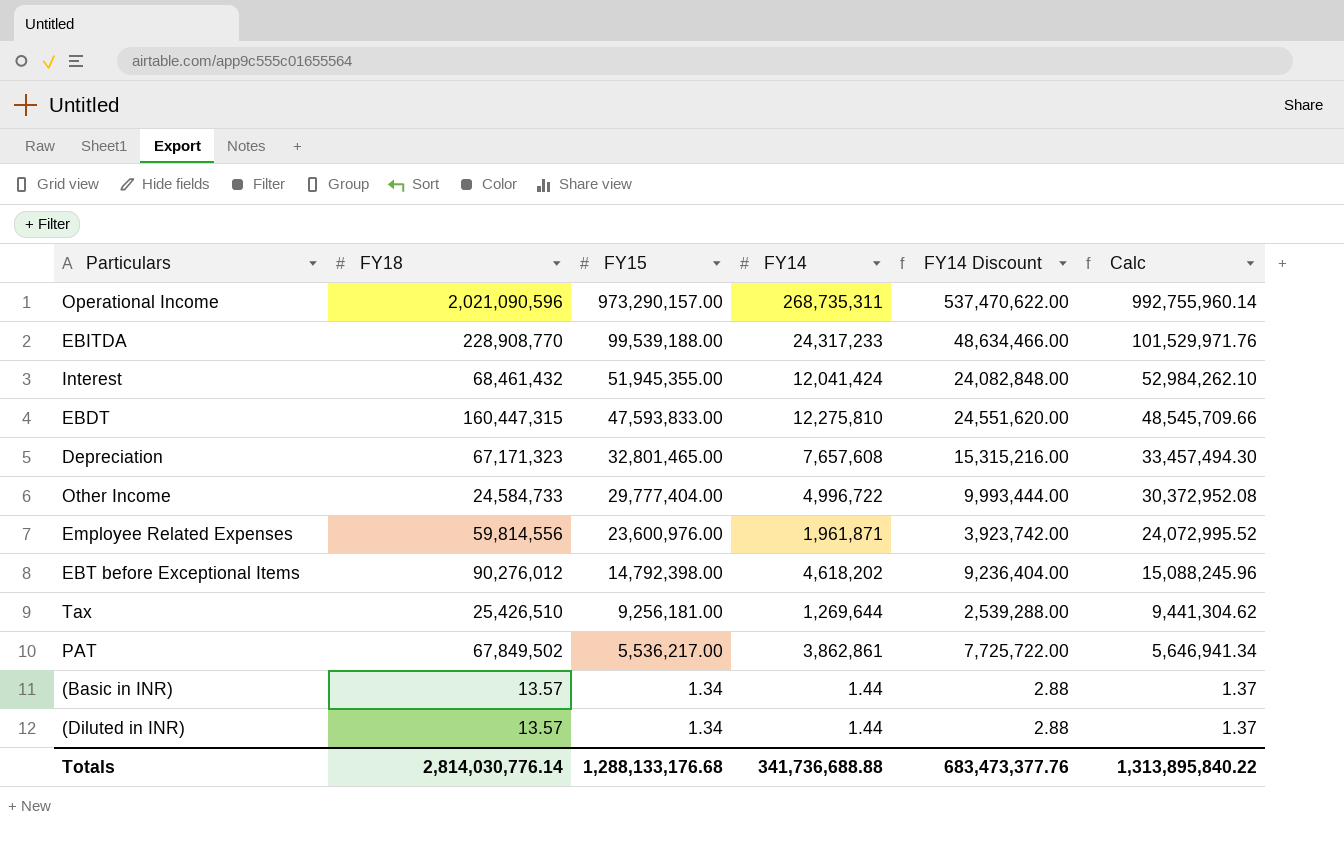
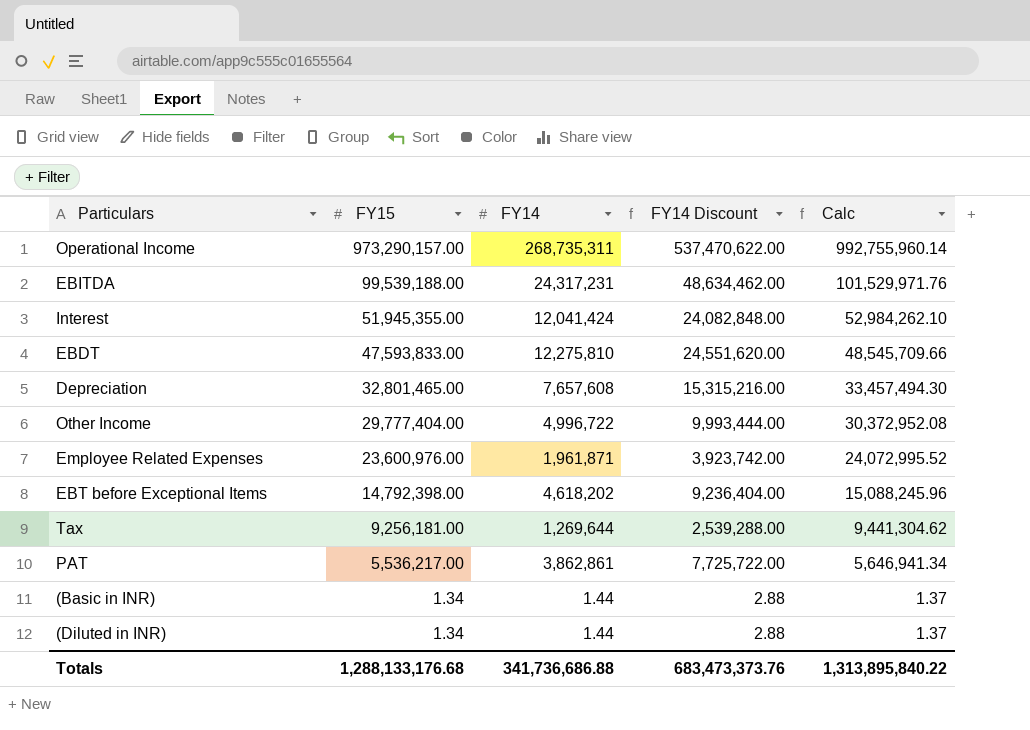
column FY18 | position: 2 -> none
EBITDA | FY14: 24,317,233 -> 24,317,231
EBITDA | FY14 Discount: 48,634,466.00 -> 48,634,462.00
Totals | FY14: 341,736,688.88 -> 341,736,686.88
Totals | FY14 Discount: 683,473,377.76 -> 683,473,373.76

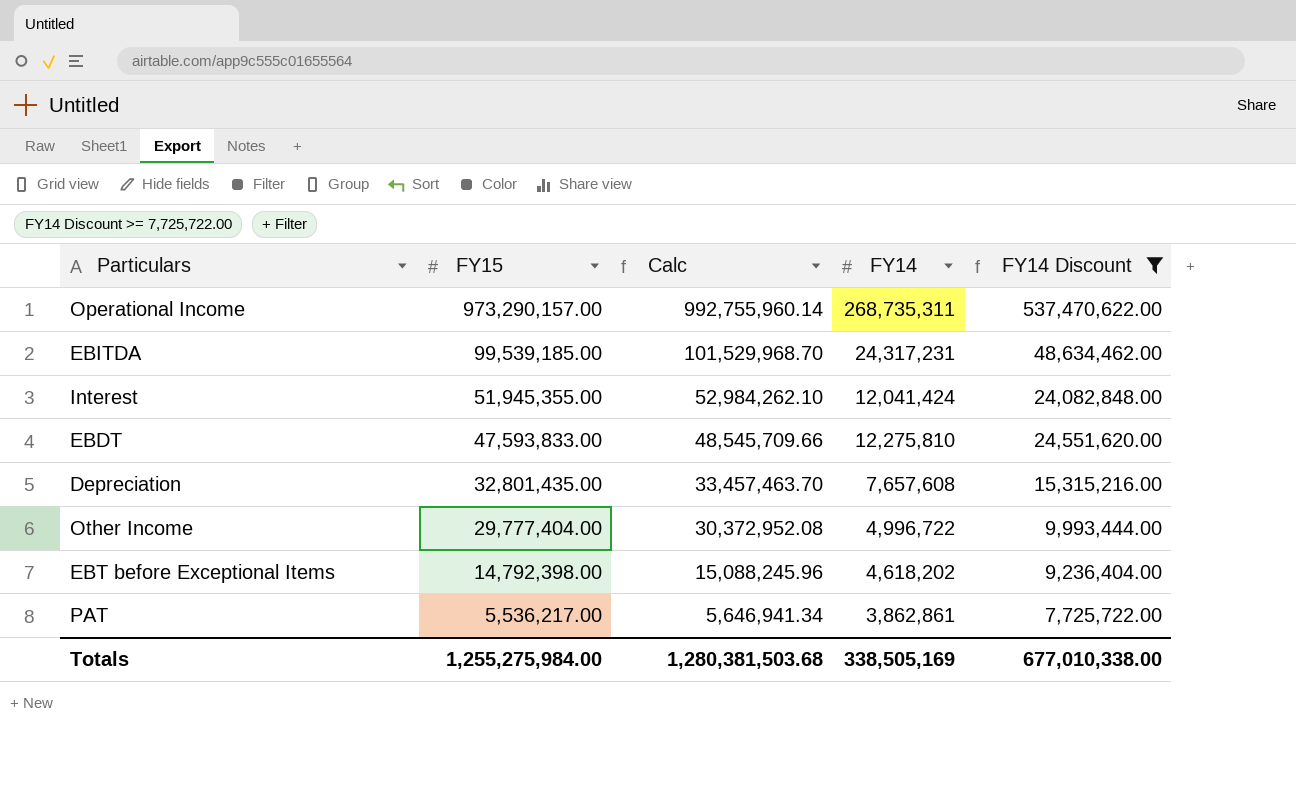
filter: none -> FY14 Discount >= 7,725,722.00
column Calc | position: 5 -> 3
EBITDA | FY15: 99,539,188.00 -> 99,539,185.00
EBITDA | Calc: 101,529,971.76 -> 101,529,968.70
Depreciation | FY15: 32,801,465.00 -> 32,801,435.00
Depreciation | Calc: 33,457,494.30 -> 33,457,463.70
Totals | FY15: 1,288,133,176.68 -> 1,255,275,984.00
Totals | Calc: 1,313,895,840.22 -> 1,280,381,503.68
Totals | FY14: 341,736,686.88 -> 338,505,169
Totals | FY14 Discount: 683,473,373.76 -> 677,010,338.00

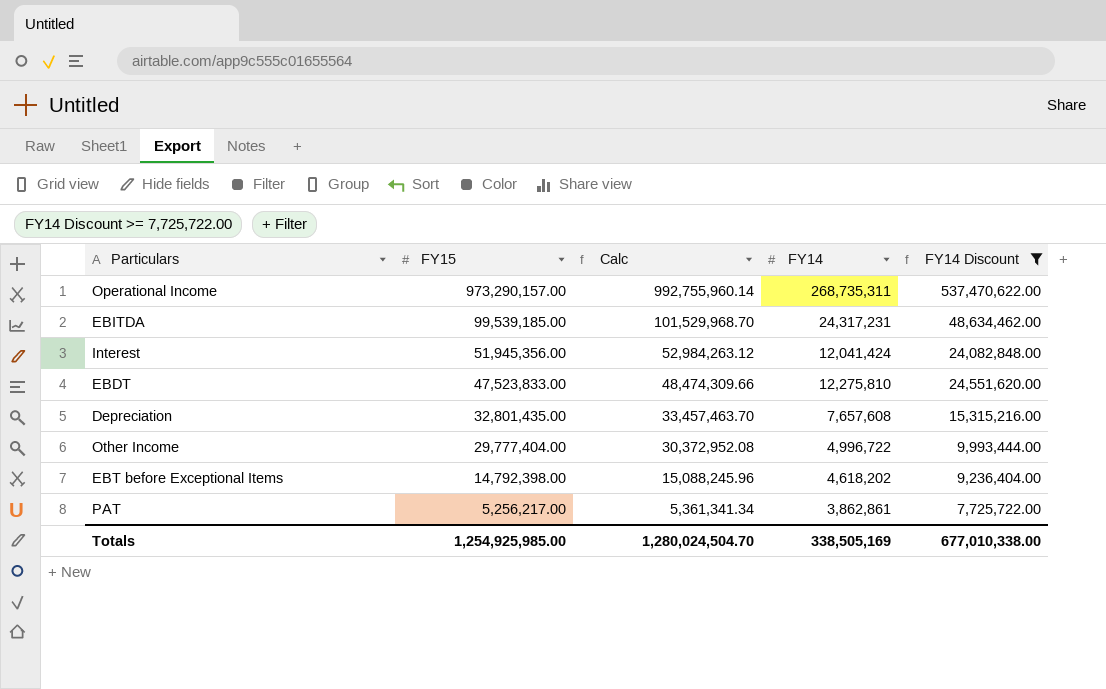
Interest | FY15: 51,945,355.00 -> 51,945,356.00
Interest | Calc: 52,984,262.10 -> 52,984,263.12
EBDT | FY15: 47,593,833.00 -> 47,523,833.00
EBDT | Calc: 48,545,709.66 -> 48,474,309.66
PAT | FY15: 5,536,217.00 -> 5,256,217.00
PAT | Calc: 5,646,941.34 -> 5,361,341.34
Totals | FY15: 1,255,275,984.00 -> 1,254,925,985.00
Totals | Calc: 1,280,381,503.68 -> 1,280,024,504.70

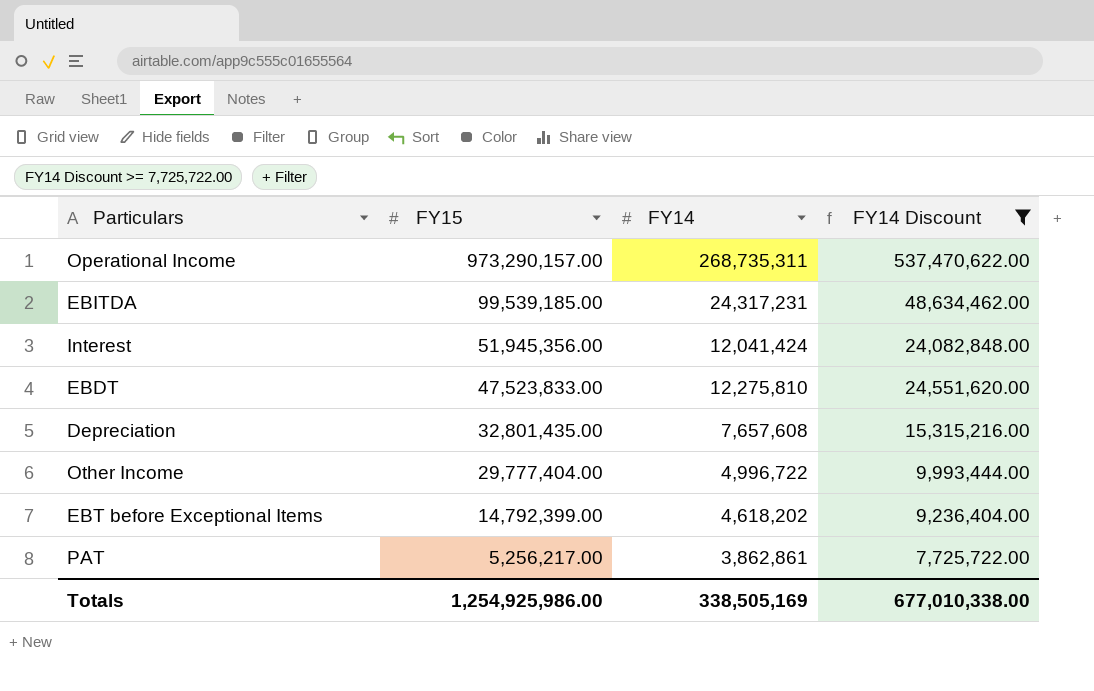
column Calc | formula: [FY15] * 1.02 -> none
EBT before Exceptional Items | FY15: 14,792,398.00 -> 14,792,399.00
Totals | FY15: 1,254,925,985.00 -> 1,254,925,986.00

